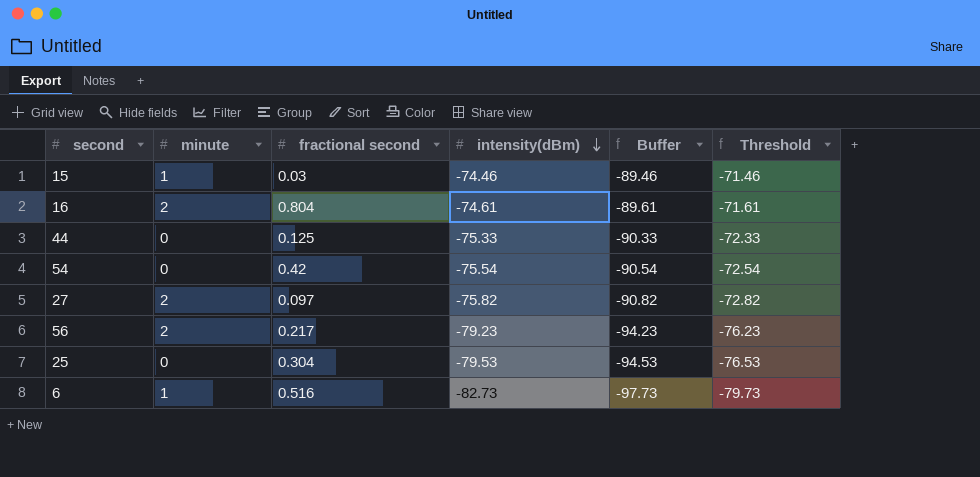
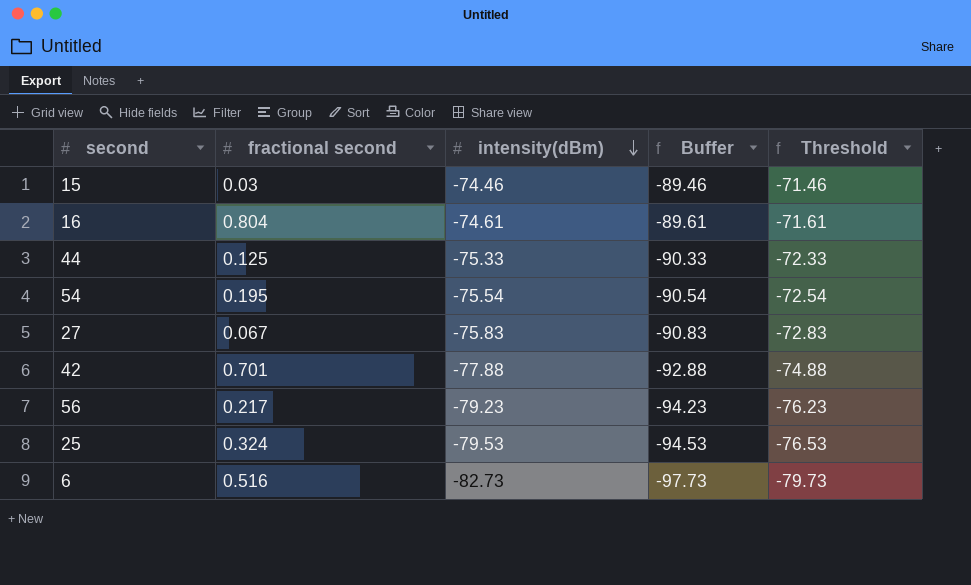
column minute | position: 2 -> none
54 | fractional second: 0.42 -> 0.195
27 | fractional second: 0.097 -> 0.067
27 | intensity(dBm): -75.82 -> -75.83
27 | Buffer: -90.82 -> -90.83
27 | Threshold: -72.82 -> -72.83
row 42: none -> 0.701 | -77.88 | -92.88 | -74.88
25 | fractional second: 0.304 -> 0.324

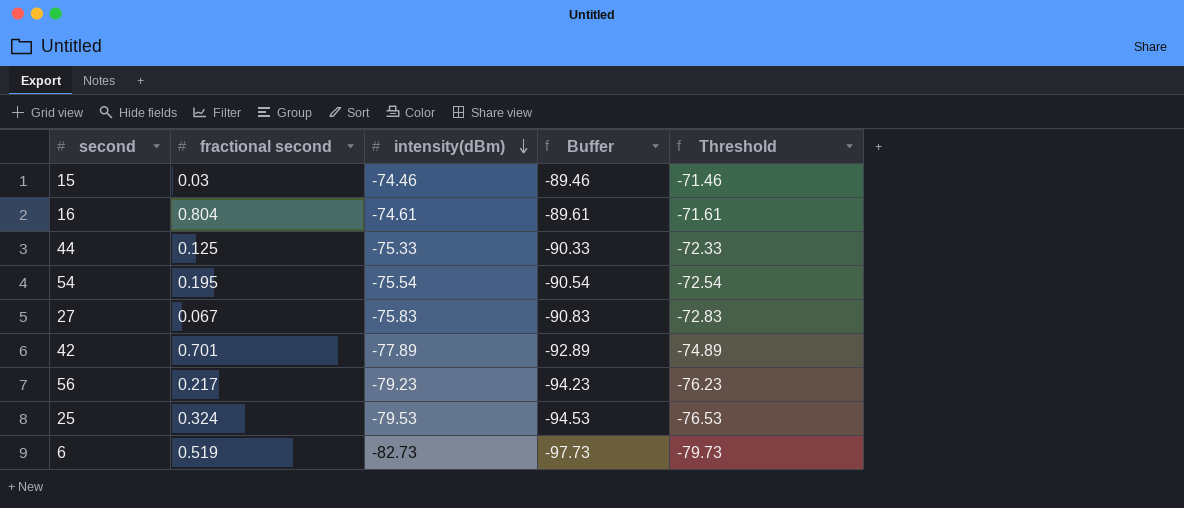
42 | intensity(dBm): -77.88 -> -77.89
42 | Buffer: -92.88 -> -92.89
42 | Threshold: -74.88 -> -74.89
6 | fractional second: 0.516 -> 0.519

